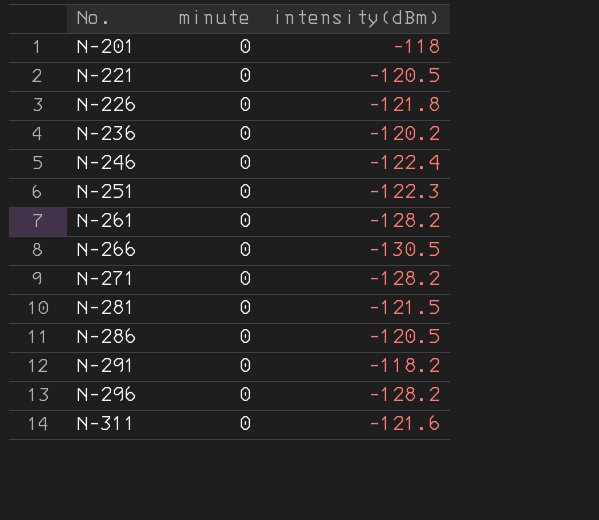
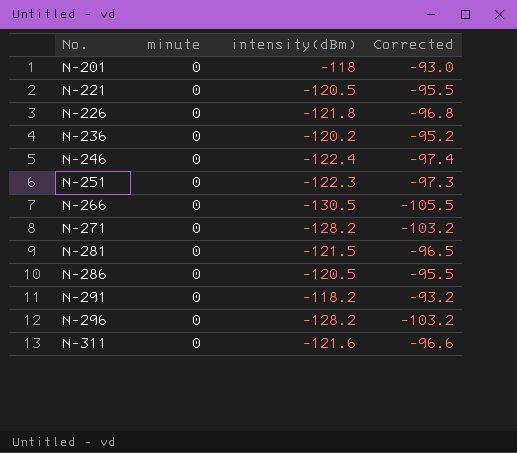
column Corrected | formula: none -> [intensity(dBm)] + 25
row N-261: 0 | -128.2 -> none

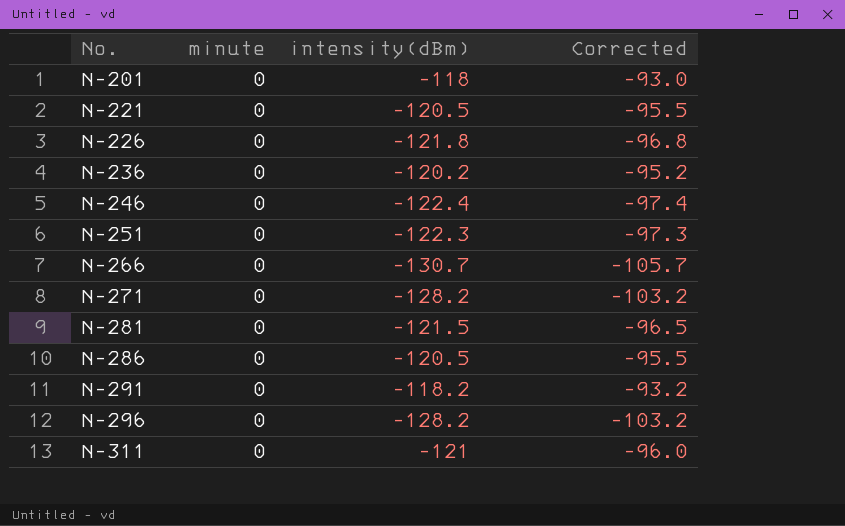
N-266 | intensity(dBm): -130.5 -> -130.7
N-266 | Corrected: -105.5 -> -105.7
N-311 | intensity(dBm): -121.6 -> -121
N-311 | Corrected: -96.6 -> -96.0

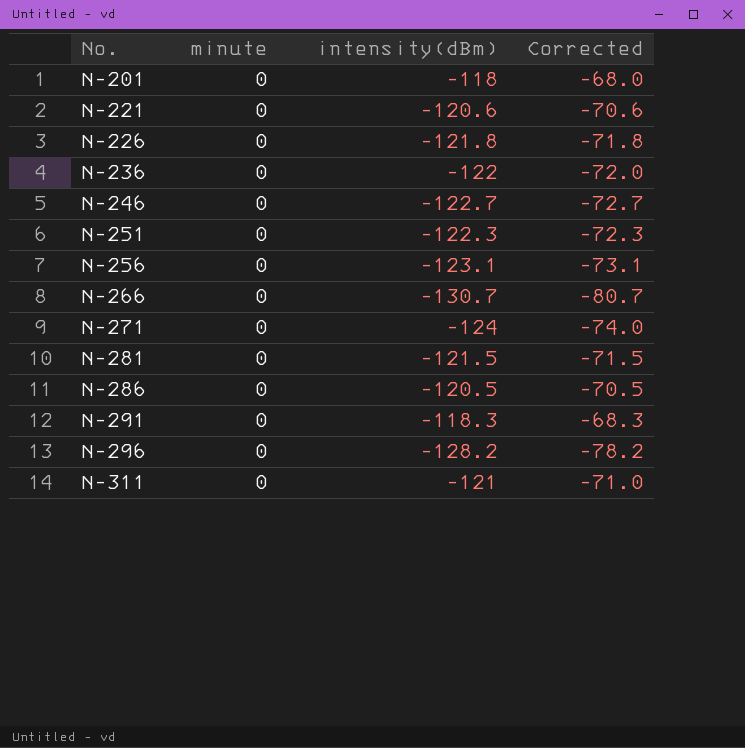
column Corrected | formula: [intensity(dBm)] + 25 -> [intensity(dBm)] + 50
N-221 | intensity(dBm): -120.5 -> -120.6
N-236 | intensity(dBm): -120.2 -> -122
N-246 | intensity(dBm): -122.4 -> -122.7
row N-256: none -> 0 | -123.1 | -73.1
N-271 | intensity(dBm): -128.2 -> -124
N-291 | intensity(dBm): -118.2 -> -118.3

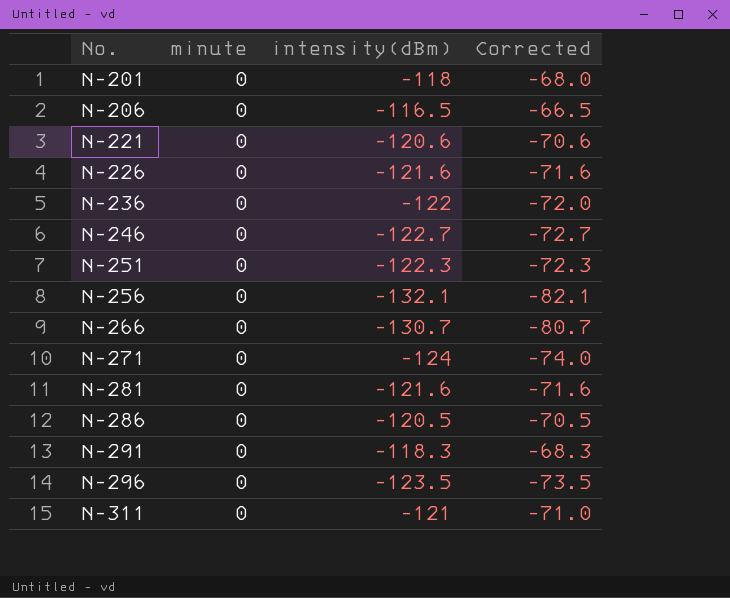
row N-206: none -> 0 | -116.5 | -66.5
N-226 | intensity(dBm): -121.8 -> -121.6
N-226 | Corrected: -71.8 -> -71.6
N-256 | intensity(dBm): -123.1 -> -132.1
N-256 | Corrected: -73.1 -> -82.1
N-281 | intensity(dBm): -121.5 -> -121.6
N-281 | Corrected: -71.5 -> -71.6
N-296 | intensity(dBm): -128.2 -> -123.5
N-296 | Corrected: -78.2 -> -73.5

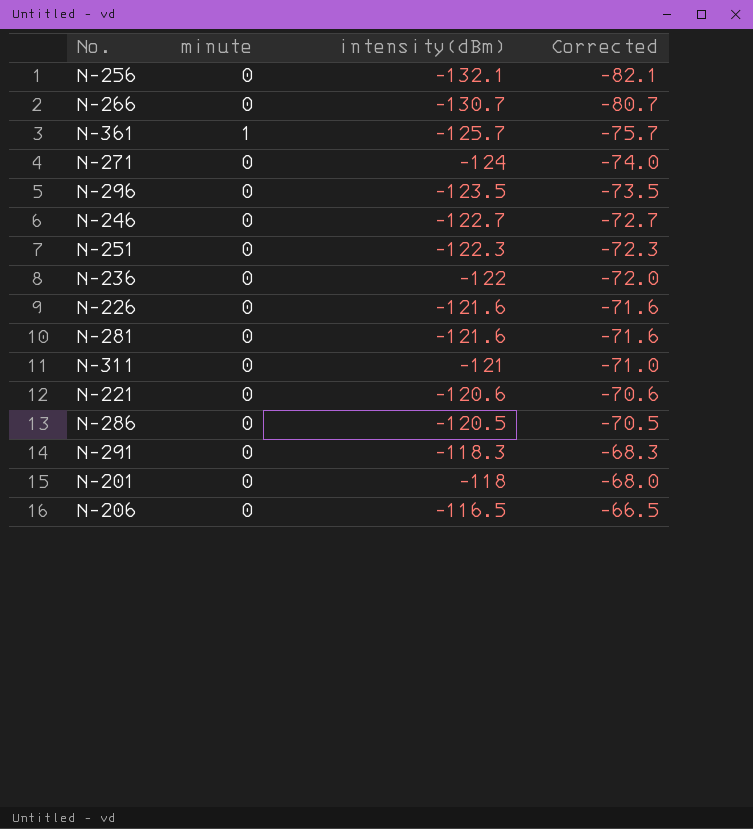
row order: No. ascending -> intensity(dBm) ascending
row N-361: none -> 1 | -125.7 | -75.7

